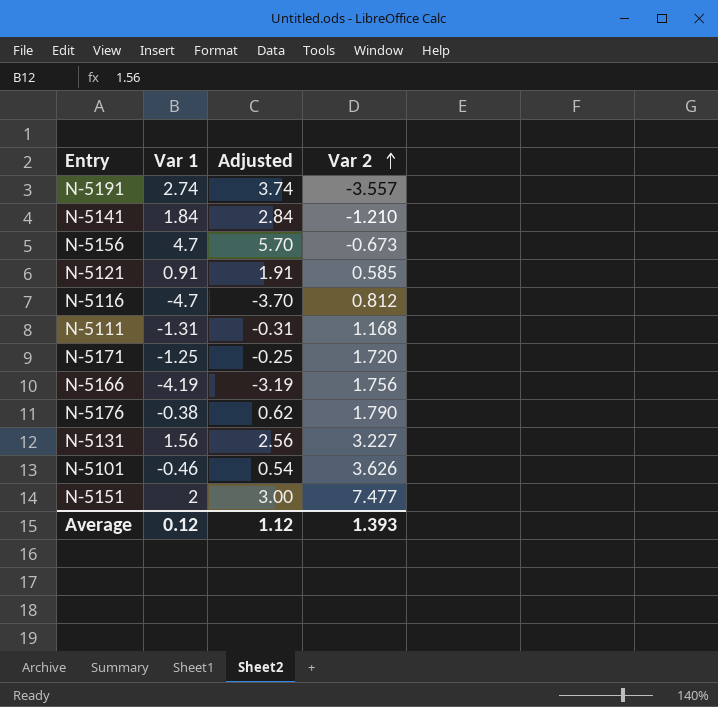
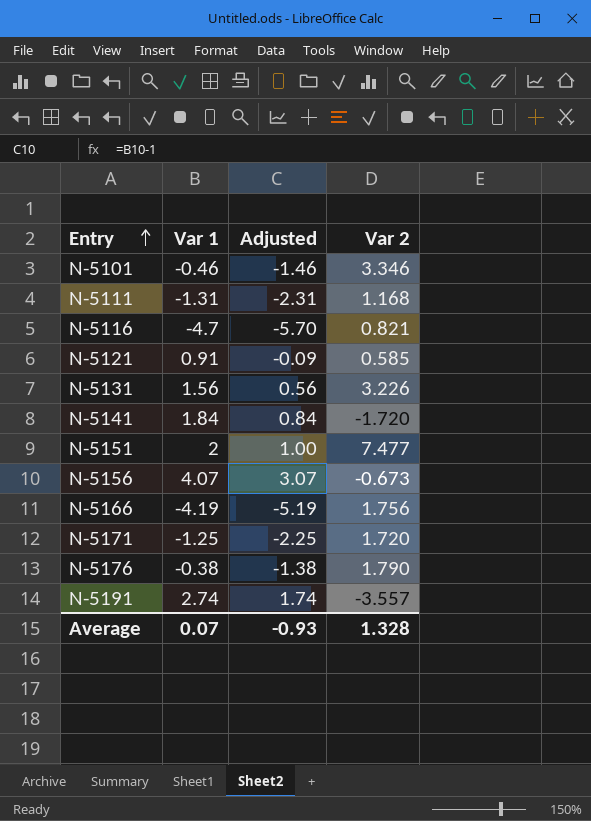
row order: Var 2 ascending -> Entry ascending
column Adjusted | formula: [Var 1] + 1 -> [Var 1] - 1
N-5101 | Var 2: 3.626 -> 3.346
N-5116 | Var 2: 0.812 -> 0.821
N-5131 | Var 2: 3.227 -> 3.226
N-5141 | Var 2: -1.210 -> -1.720
N-5156 | Var 1: 4.7 -> 4.07
Average | Var 1: 0.12 -> 0.07
Average | Adjusted: 1.12 -> -0.93
Average | Var 2: 1.393 -> 1.328

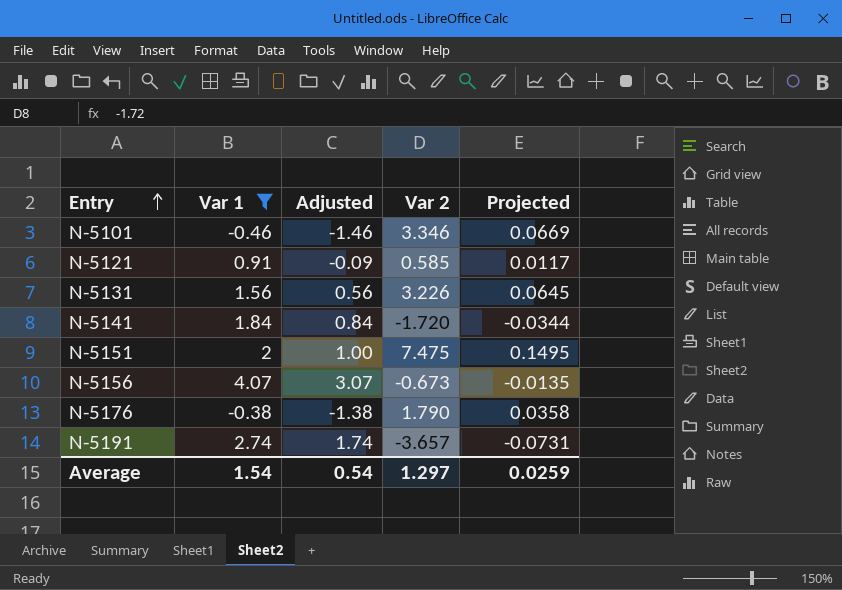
filter: none -> Var 1 >= -0.46
column Projected | formula: none -> [Var 2] * 0.02
N-5151 | Var 2: 7.477 -> 7.475
N-5191 | Var 2: -3.557 -> -3.657
Average | Var 1: 0.07 -> 1.54
Average | Adjusted: -0.93 -> 0.54
Average | Var 2: 1.328 -> 1.297

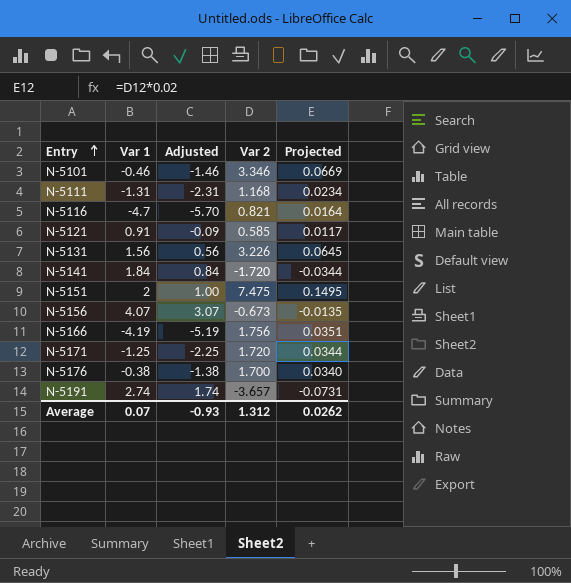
filter: Var 1 >= -0.46 -> none
N-5176 | Var 2: 1.790 -> 1.700
N-5176 | Projected: 0.0358 -> 0.0340
Average | Var 1: 1.54 -> 0.07
Average | Adjusted: 0.54 -> -0.93
Average | Var 2: 1.297 -> 1.312
Average | Projected: 0.0259 -> 0.0262

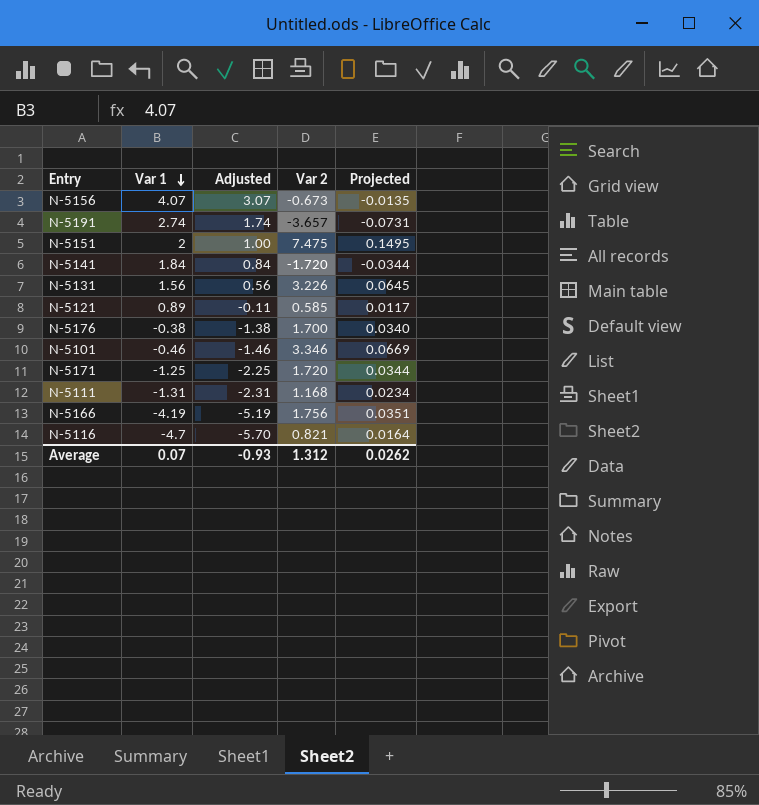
row order: Entry ascending -> Var 1 descending
N-5121 | Var 1: 0.91 -> 0.89
N-5121 | Adjusted: -0.09 -> -0.11

